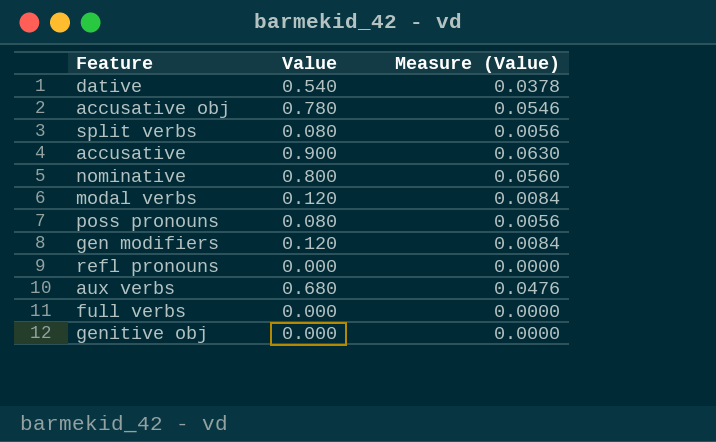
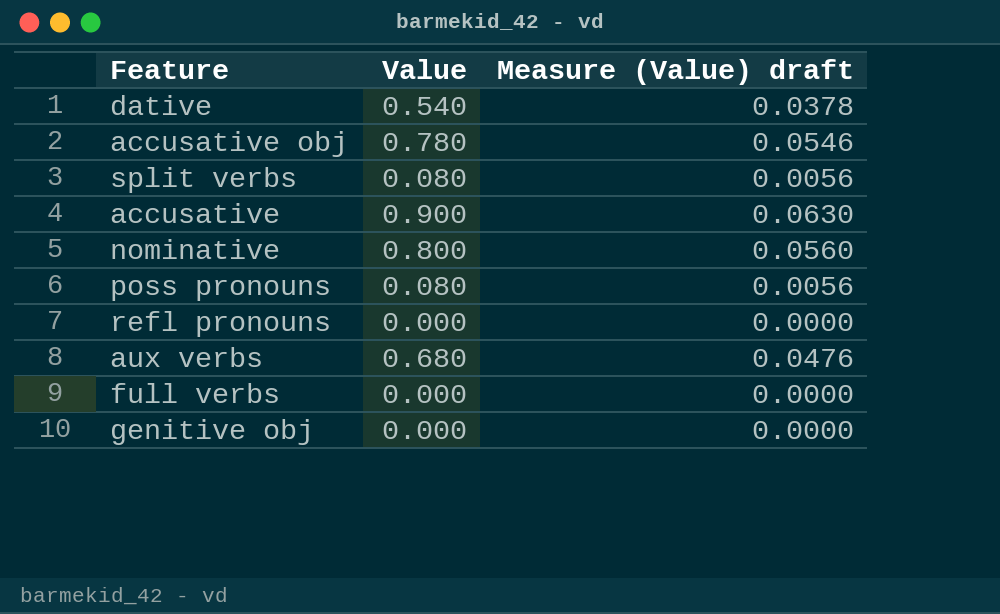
column name: Measure (Value) -> Measure (Value) draft
row modal verbs: 0.120 | 0.0084 -> none
row gen modifiers: 0.120 | 0.0084 -> none

